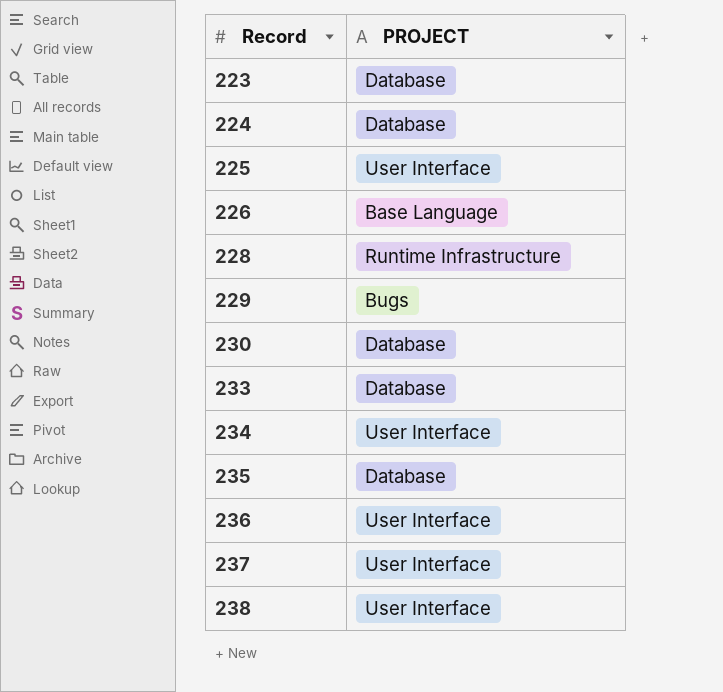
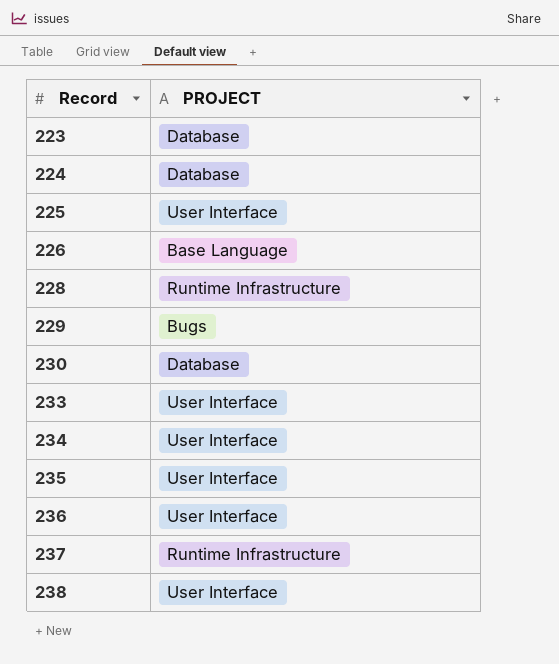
233 | PROJECT: Database -> User Interface
235 | PROJECT: Database -> User Interface
237 | PROJECT: User Interface -> Runtime Infrastructure

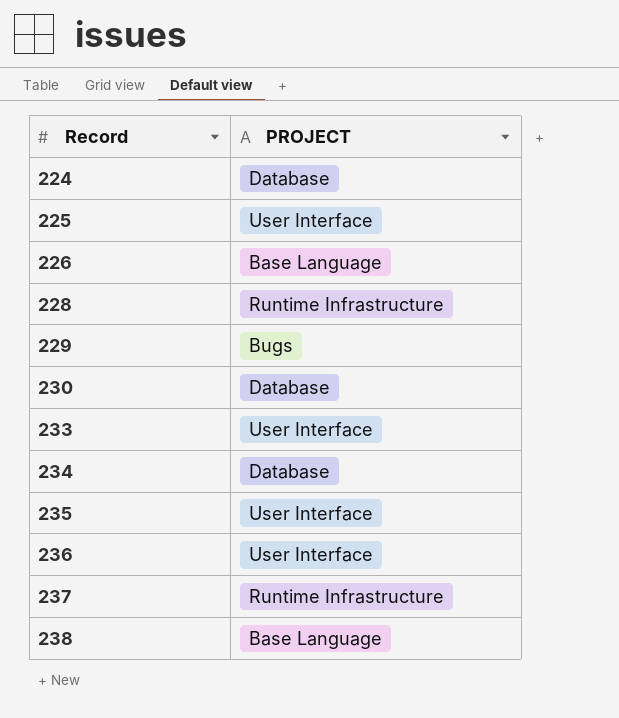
row 223: Database -> none
234 | PROJECT: User Interface -> Database
238 | PROJECT: User Interface -> Base Language

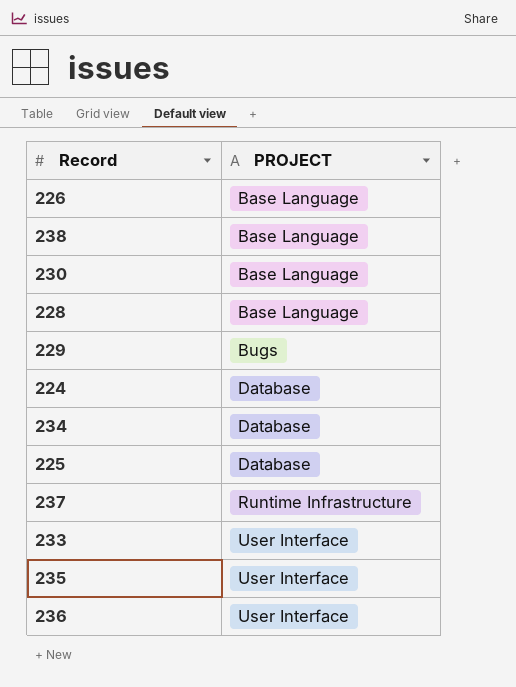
row order: Record ascending -> PROJECT ascending
230 | PROJECT: Database -> Base Language
228 | PROJECT: Runtime Infrastructure -> Base Language
225 | PROJECT: User Interface -> Database

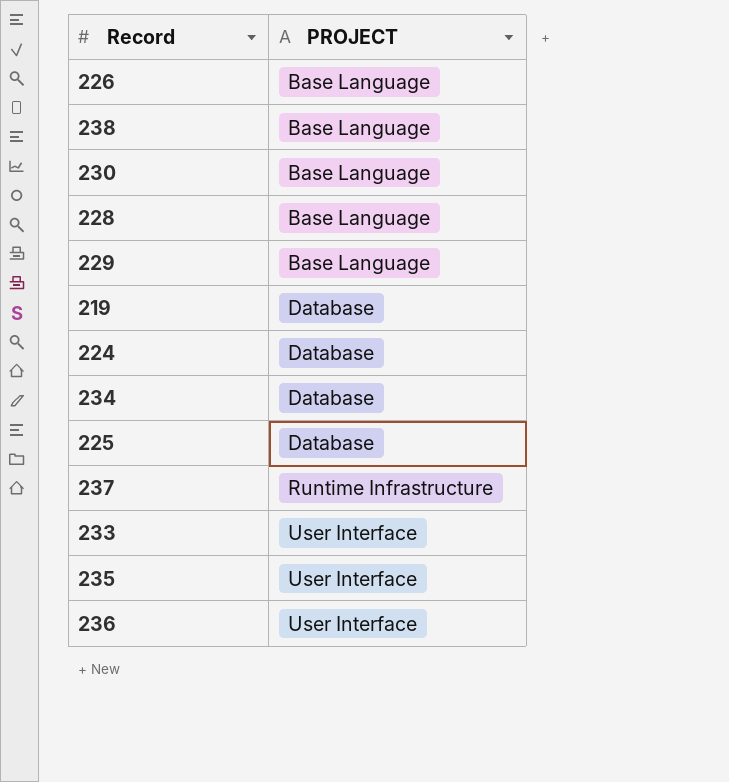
229 | PROJECT: Bugs -> Base Language
row 219: none -> Database

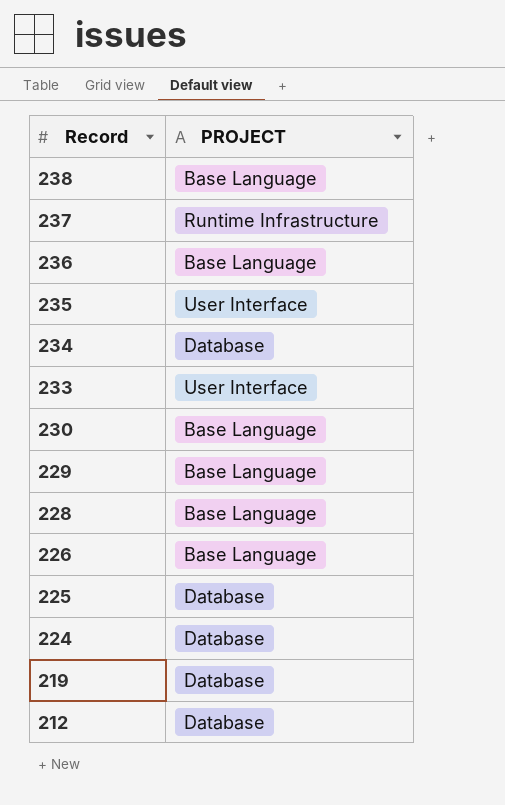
row order: PROJECT ascending -> Record descending
236 | PROJECT: User Interface -> Base Language
row 212: none -> Database

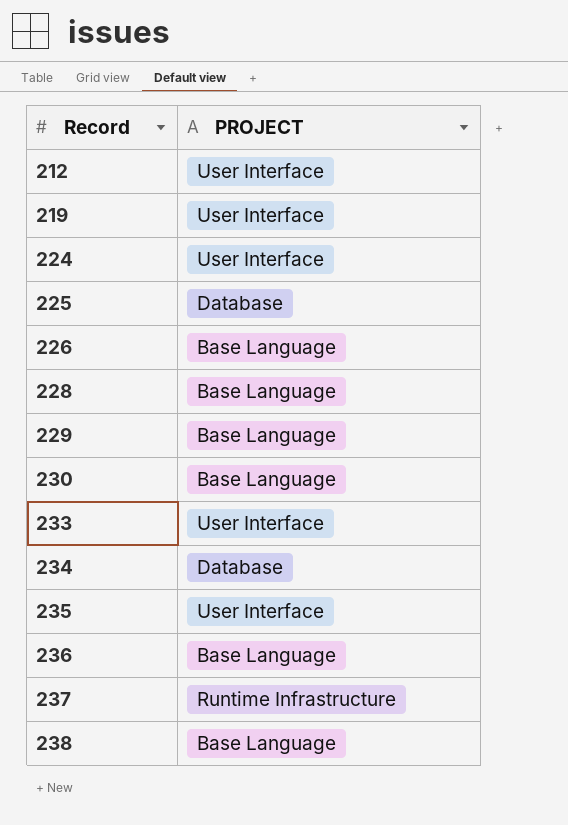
row order: Record descending -> Record ascending
212 | PROJECT: Database -> User Interface
219 | PROJECT: Database -> User Interface
224 | PROJECT: Database -> User Interface

